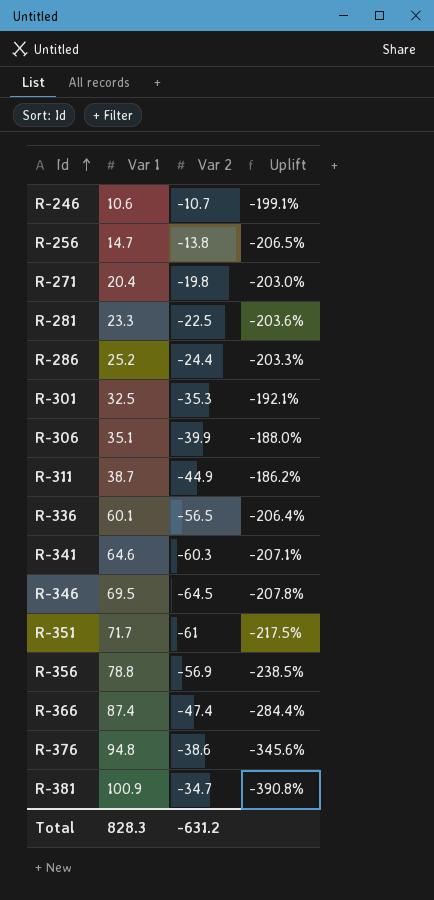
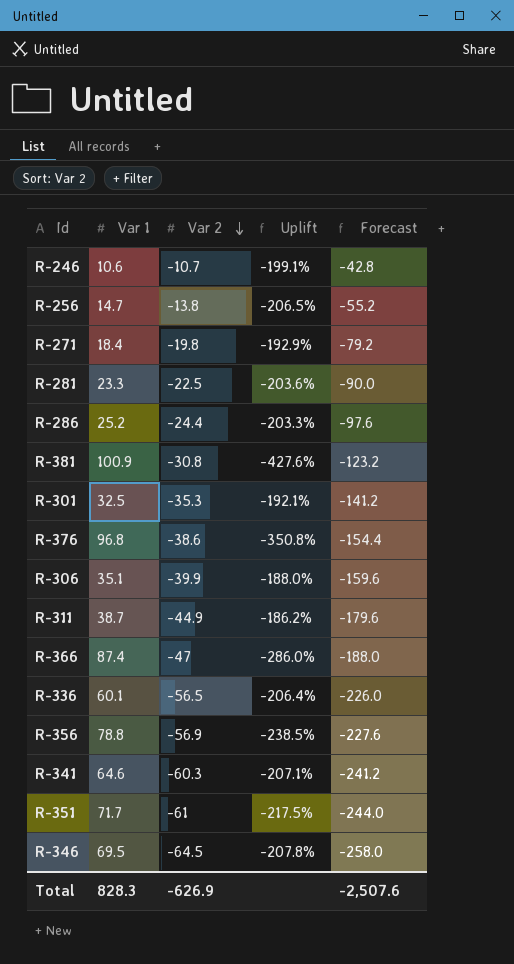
row order: Id ascending -> Var 2 descending
column Forecast | formula: none -> [Var 2] * 4
R-271 | Var 1: 20.4 -> 18.4
R-271 | Uplift: -203.0% -> -192.9%
R-381 | Var 2: -34.7 -> -30.8
R-381 | Uplift: -390.8% -> -427.6%
R-376 | Var 1: 94.8 -> 96.8
R-376 | Uplift: -345.6% -> -350.8%
R-366 | Var 2: -47.4 -> -47
R-366 | Uplift: -284.4% -> -286.0%
Total | Var 2: -631.2 -> -626.9

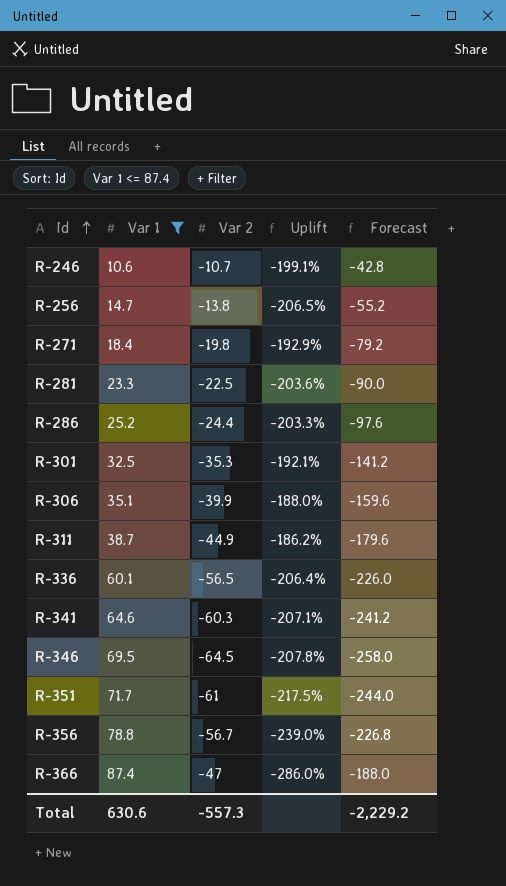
filter: none -> Var 1 <= 87.4
row order: Var 2 descending -> Id ascending
R-356 | Var 2: -56.9 -> -56.7
R-356 | Uplift: -238.5% -> -239.0%
R-356 | Forecast: -227.6 -> -226.8
Total | Var 1: 828.3 -> 630.6
Total | Var 2: -626.9 -> -557.3
Total | Forecast: -2,507.6 -> -2,229.2

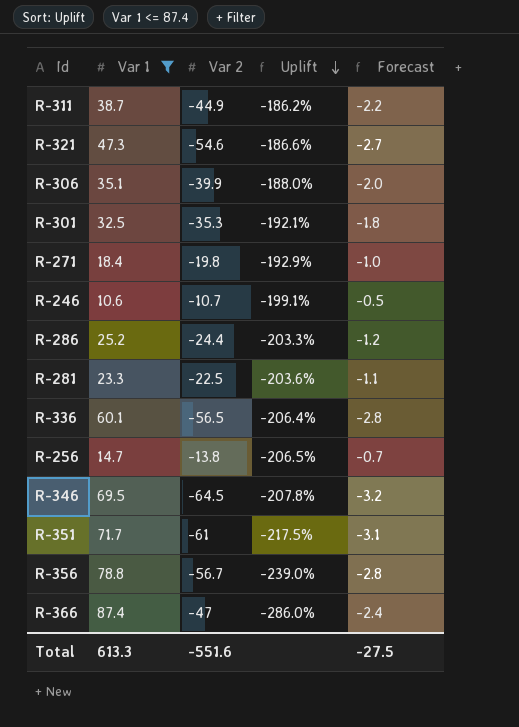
row order: Id ascending -> Uplift descending
column Forecast | formula: [Var 2] * 4 -> [Var 2] * 0.05
row R-341: 64.6 | -60.3 | -207.1% | -241.2 -> none
row R-321: none -> 47.3 | -54.6 | -186.6% | -2.7
Total | Var 1: 630.6 -> 613.3
Total | Var 2: -557.3 -> -551.6
Total | Forecast: -2,229.2 -> -27.5

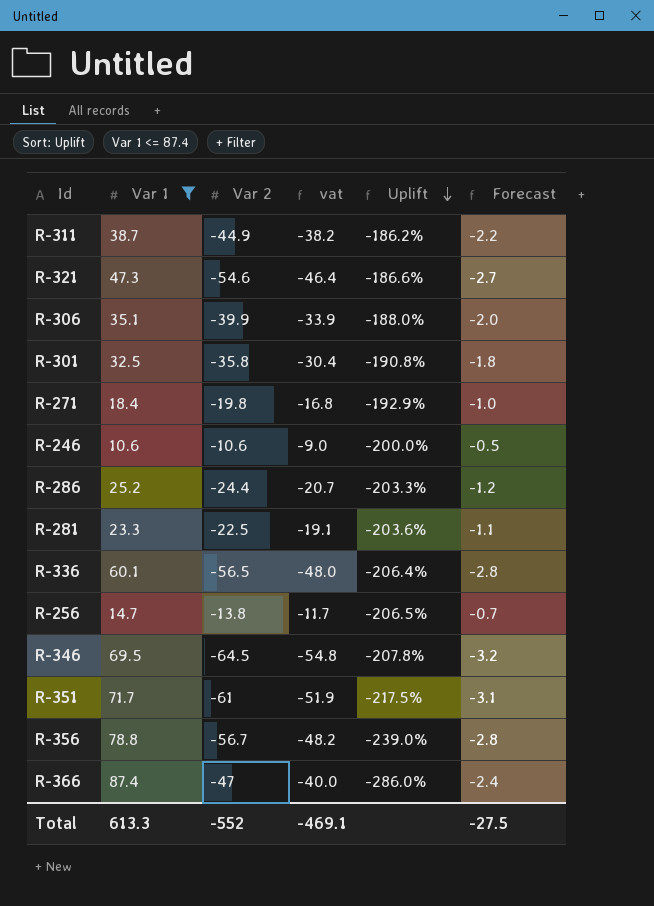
column vat | formula: none -> [Var 2] * 0.85
R-301 | Var 2: -35.3 -> -35.8
R-301 | Uplift: -192.1% -> -190.8%
R-246 | Var 2: -10.7 -> -10.6
R-246 | Uplift: -199.1% -> -200.0%
Total | Var 2: -551.6 -> -552

